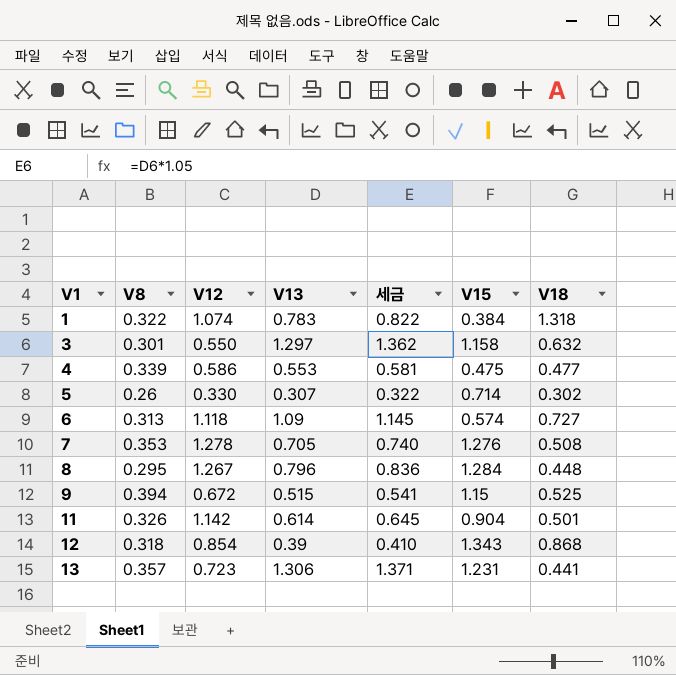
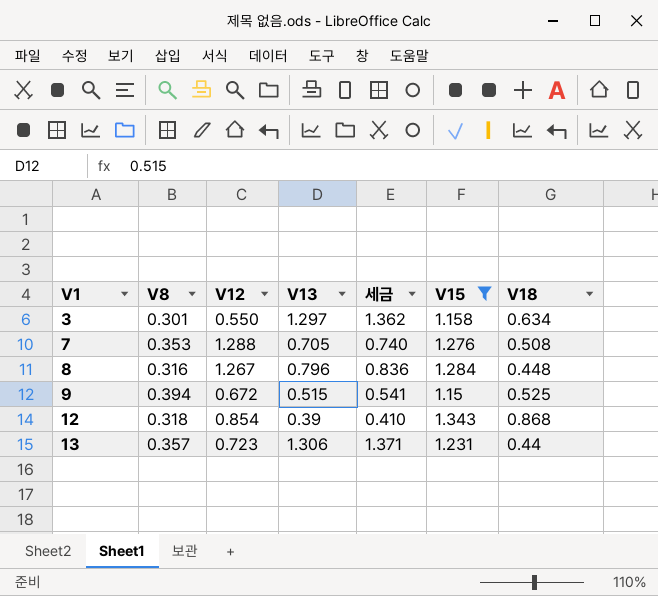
filter: none -> V15 >= 1.15
3 | V18: 0.632 -> 0.634
7 | V12: 1.278 -> 1.288
8 | V8: 0.295 -> 0.316
13 | V18: 0.441 -> 0.44

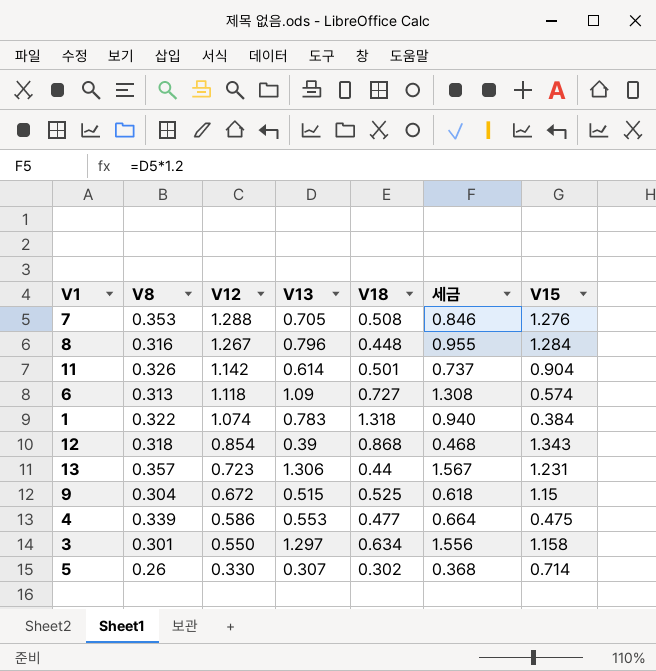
filter: V15 >= 1.15 -> none
row order: V1 ascending -> V12 descending
column V18 | position: 7 -> 5
column 세금 | formula: [V13] * 1.05 -> [V13] * 1.2
9 | V8: 0.394 -> 0.304

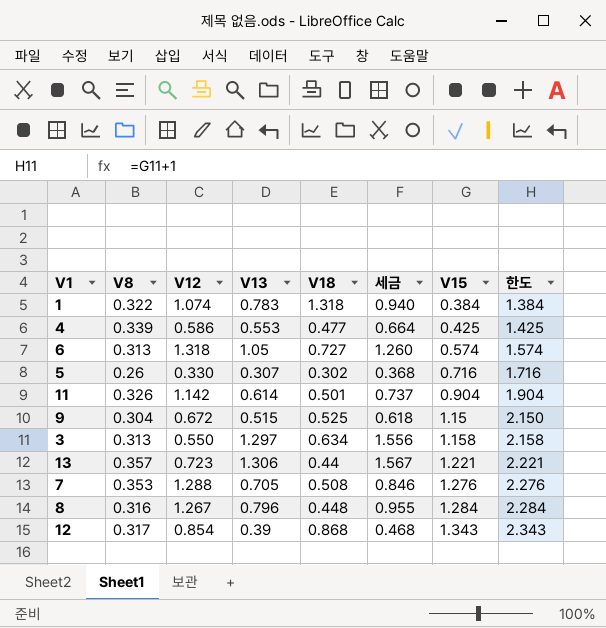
row order: V12 descending -> V15 ascending
column 한도 | formula: none -> [V15] + 1
4 | V15: 0.475 -> 0.425
6 | V12: 1.118 -> 1.318
6 | V13: 1.09 -> 1.05
6 | 세금: 1.308 -> 1.260
5 | V15: 0.714 -> 0.716
3 | V8: 0.301 -> 0.313
13 | V15: 1.231 -> 1.221
12 | V8: 0.318 -> 0.317

